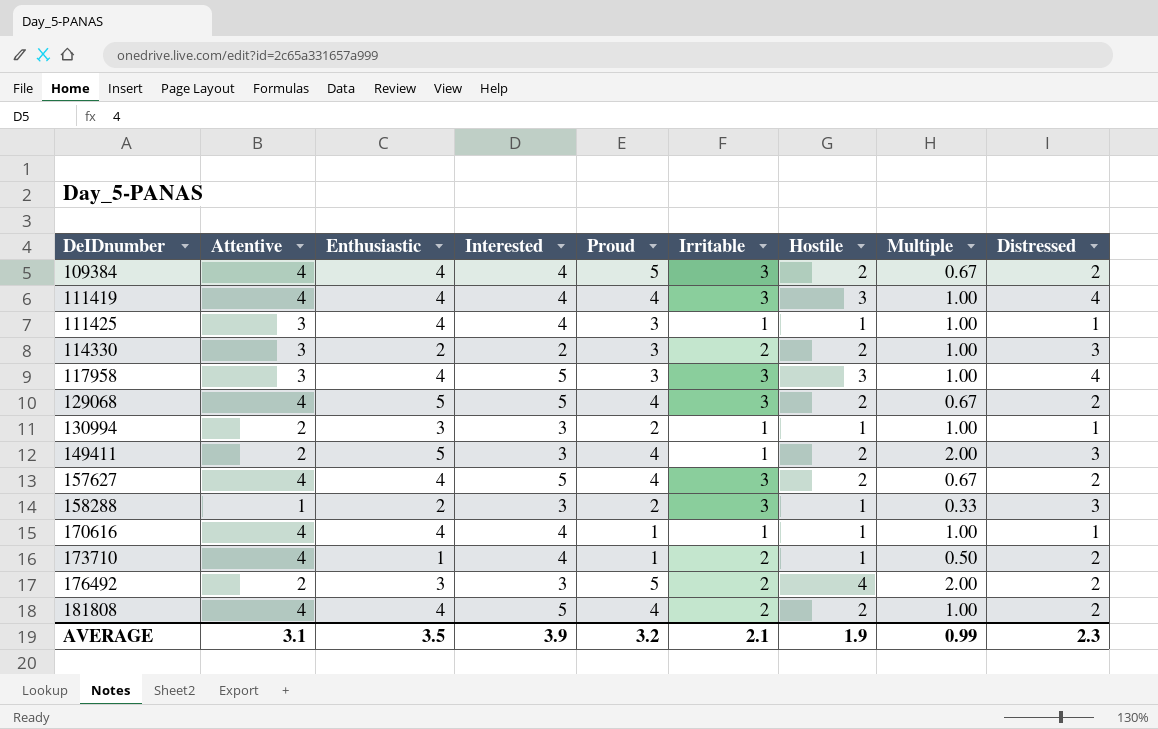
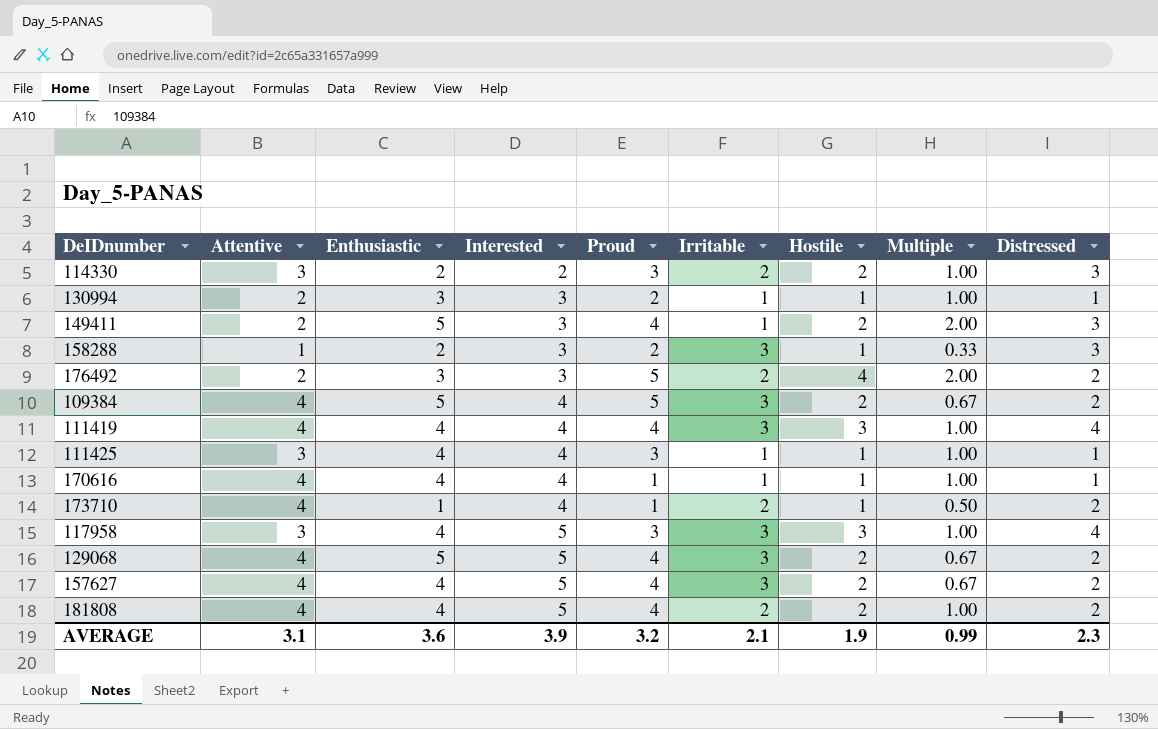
row order: DeIDnumber ascending -> Interested ascending
109384 | Enthusiastic: 4 -> 5
AVERAGE | Enthusiastic: 3.5 -> 3.6

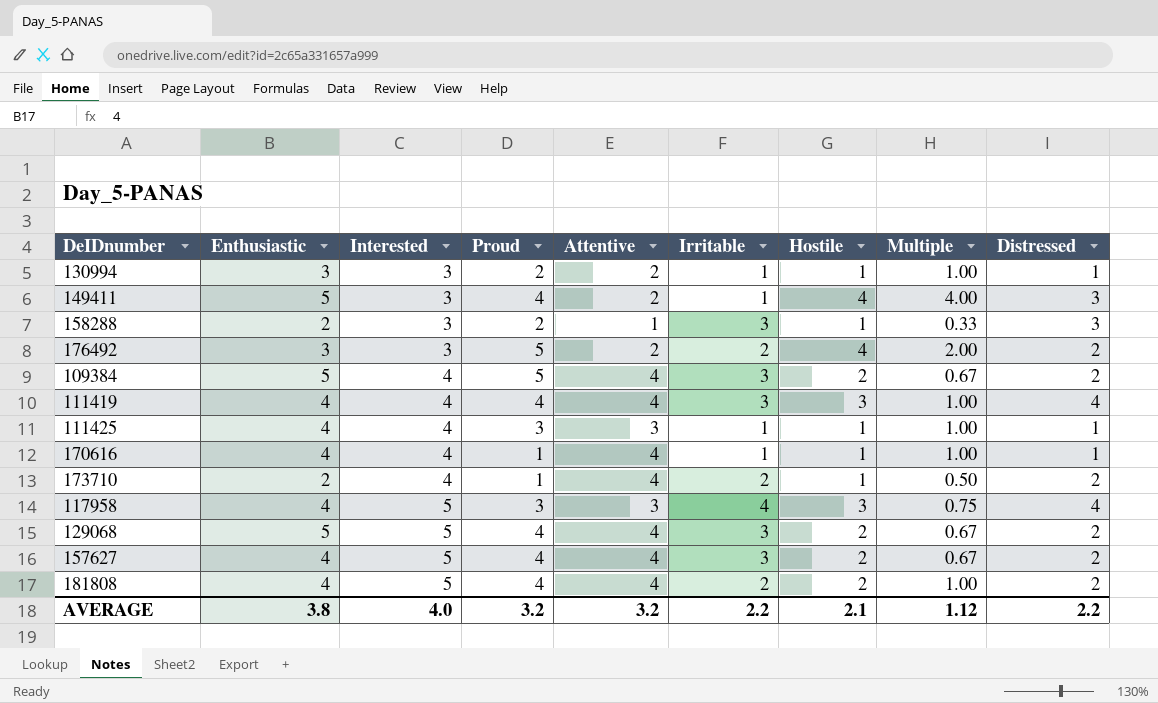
column Attentive | position: 2 -> 5
row 114330: 3 | 2 | 2 | 3 | 2 | 2 | 1.00 | 3 -> none
149411 | Hostile: 2 -> 4
149411 | Multiple: 2.00 -> 4.00
173710 | Enthusiastic: 1 -> 2
117958 | Irritable: 3 -> 4
117958 | Multiple: 1.00 -> 0.75
AVERAGE | Enthusiastic: 3.6 -> 3.8
AVERAGE | Interested: 3.9 -> 4.0
AVERAGE | Attentive: 3.1 -> 3.2
AVERAGE | Irritable: 2.1 -> 2.2
AVERAGE | Hostile: 1.9 -> 2.1
AVERAGE | Multiple: 0.99 -> 1.12
AVERAGE | Distressed: 2.3 -> 2.2

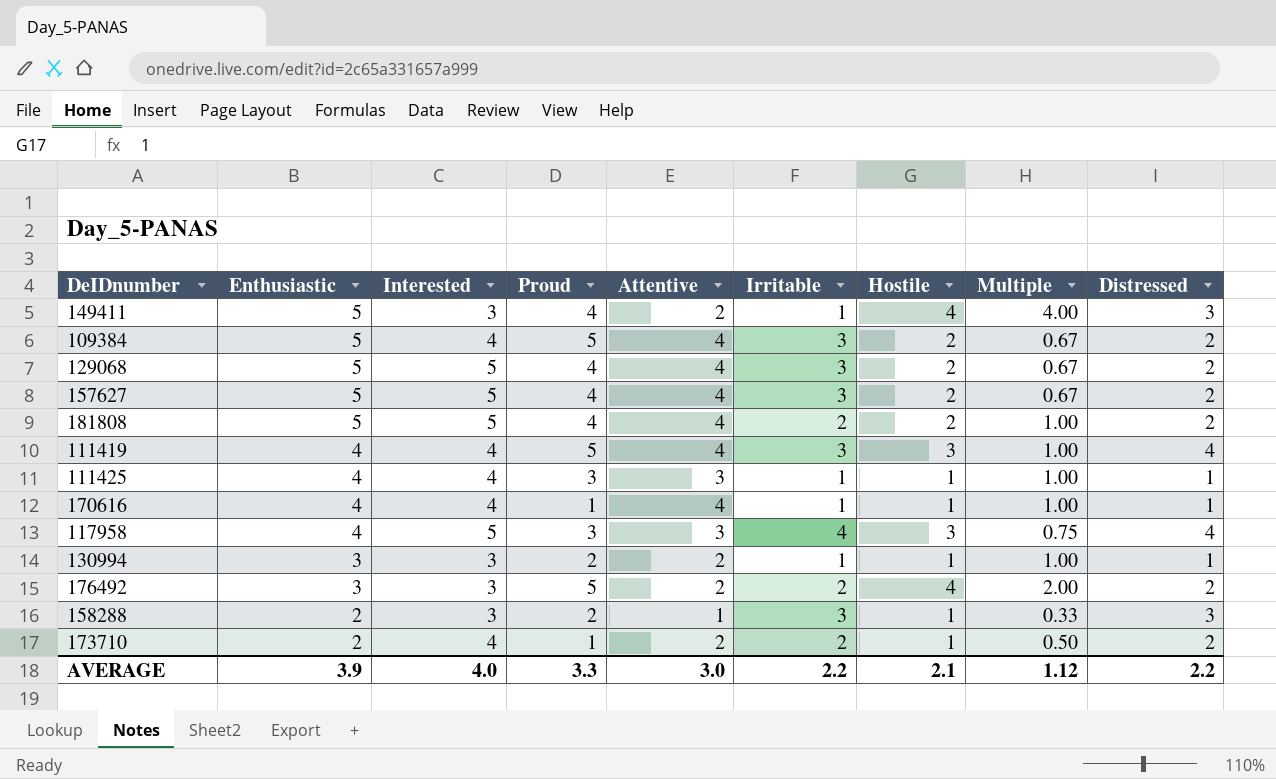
row order: Interested ascending -> Enthusiastic descending
157627 | Enthusiastic: 4 -> 5
181808 | Enthusiastic: 4 -> 5
111419 | Proud: 4 -> 5
173710 | Attentive: 4 -> 2
AVERAGE | Enthusiastic: 3.8 -> 3.9
AVERAGE | Proud: 3.2 -> 3.3
AVERAGE | Attentive: 3.2 -> 3.0

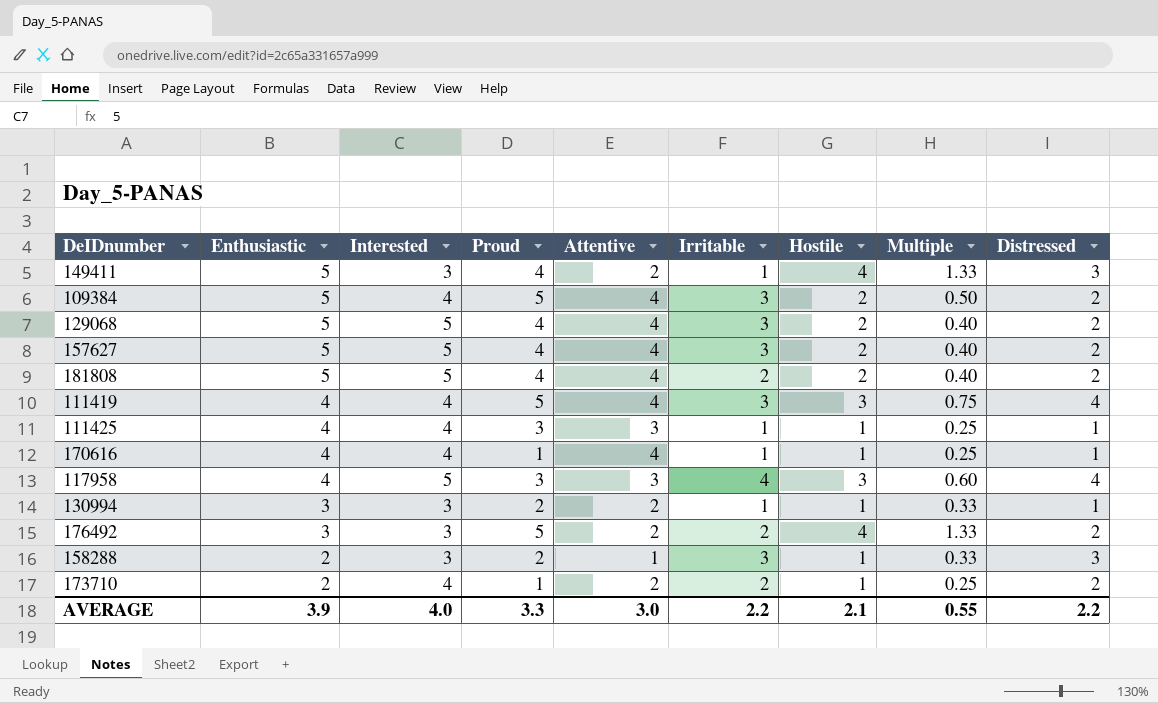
column Multiple | formula: [Hostile] / [Irritable] -> [Hostile] / [Interested]
AVERAGE | Multiple: 1.12 -> 0.55

